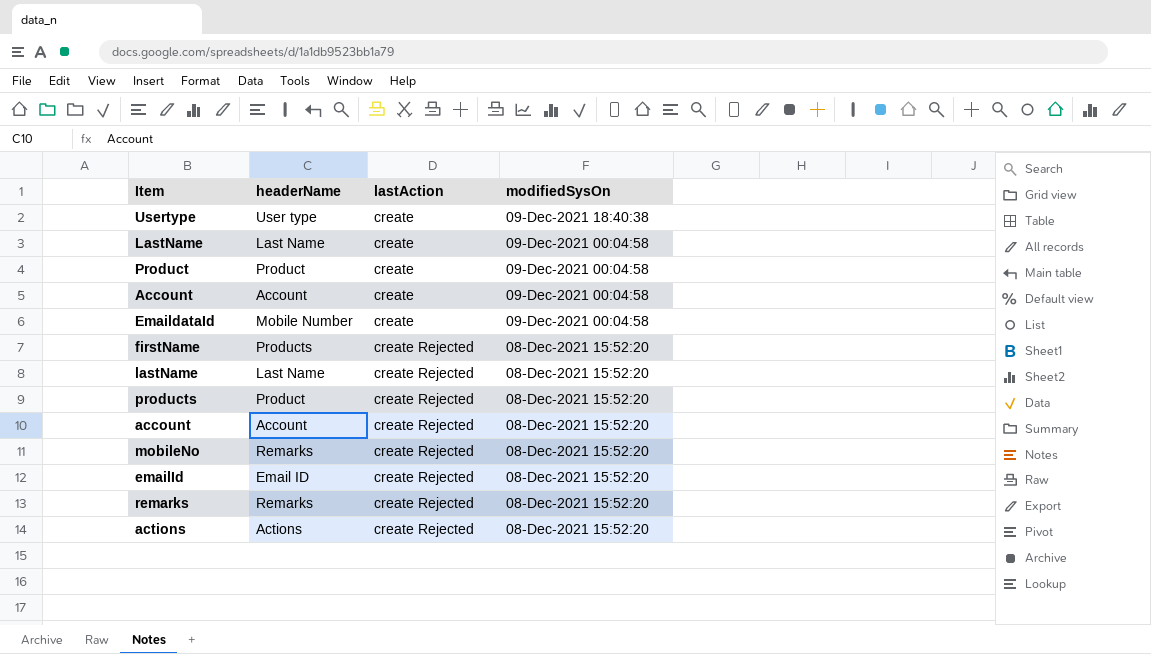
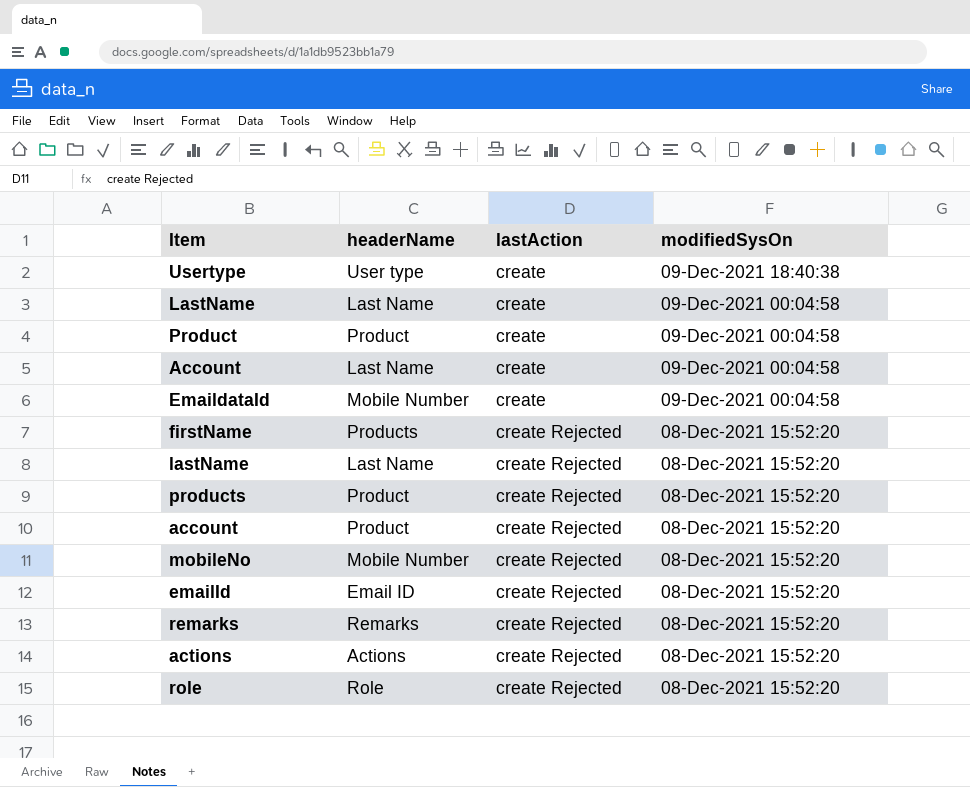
Account | headerName: Account -> Last Name
account | headerName: Account -> Product
mobileNo | headerName: Remarks -> Mobile Number
row role: none -> Role | create Rejected | 08-Dec-2021 15:52:20

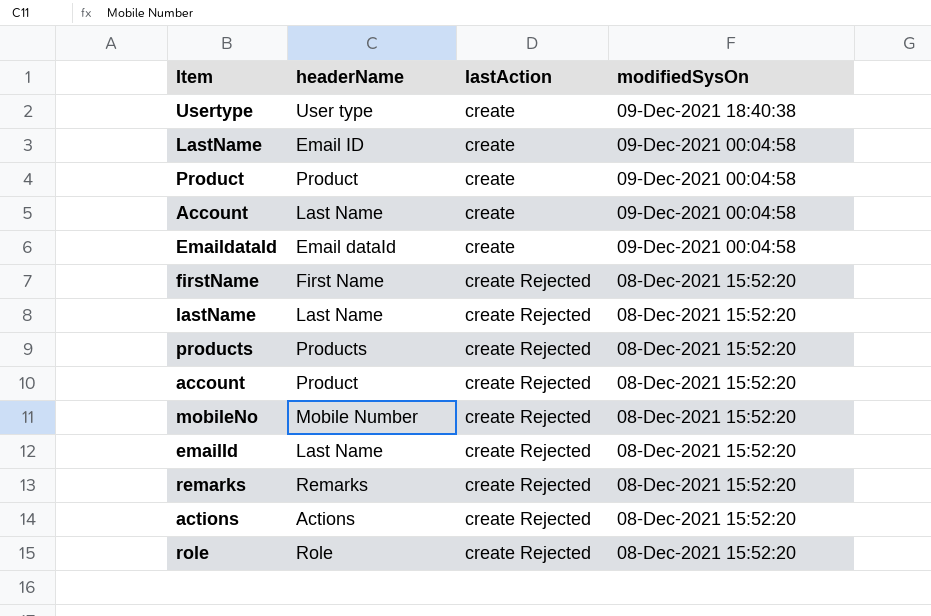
LastName | headerName: Last Name -> Email ID
EmaildataId | headerName: Mobile Number -> Email dataId
firstName | headerName: Products -> First Name
products | headerName: Product -> Products
emailId | headerName: Email ID -> Last Name

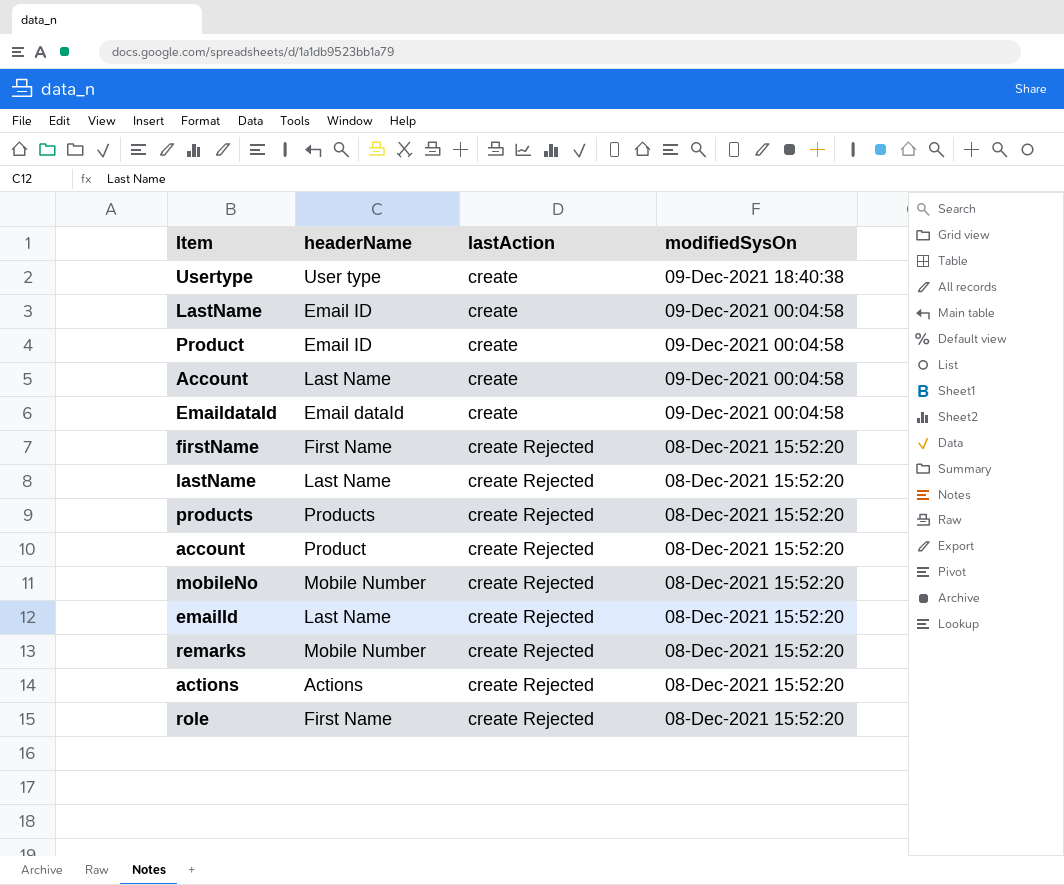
Product | headerName: Product -> Email ID
remarks | headerName: Remarks -> Mobile Number
role | headerName: Role -> First Name

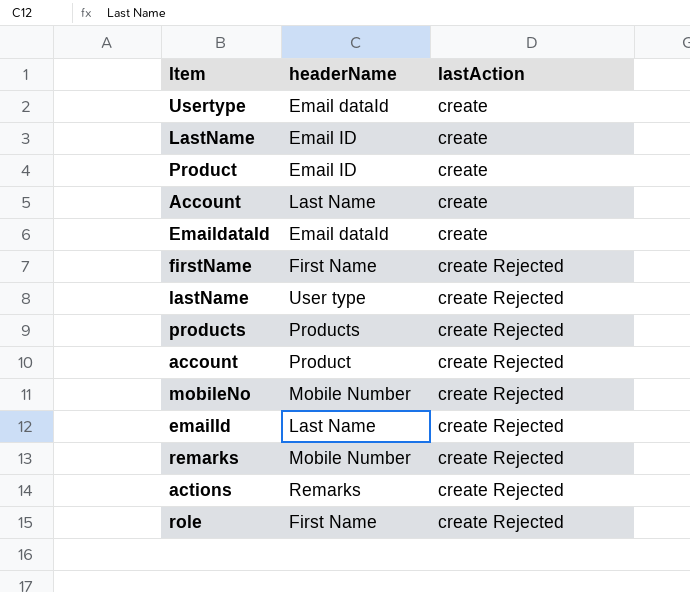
column modifiedSysOn | position: 4 -> none
Usertype | headerName: User type -> Email dataId
lastName | headerName: Last Name -> User type
actions | headerName: Actions -> Remarks

